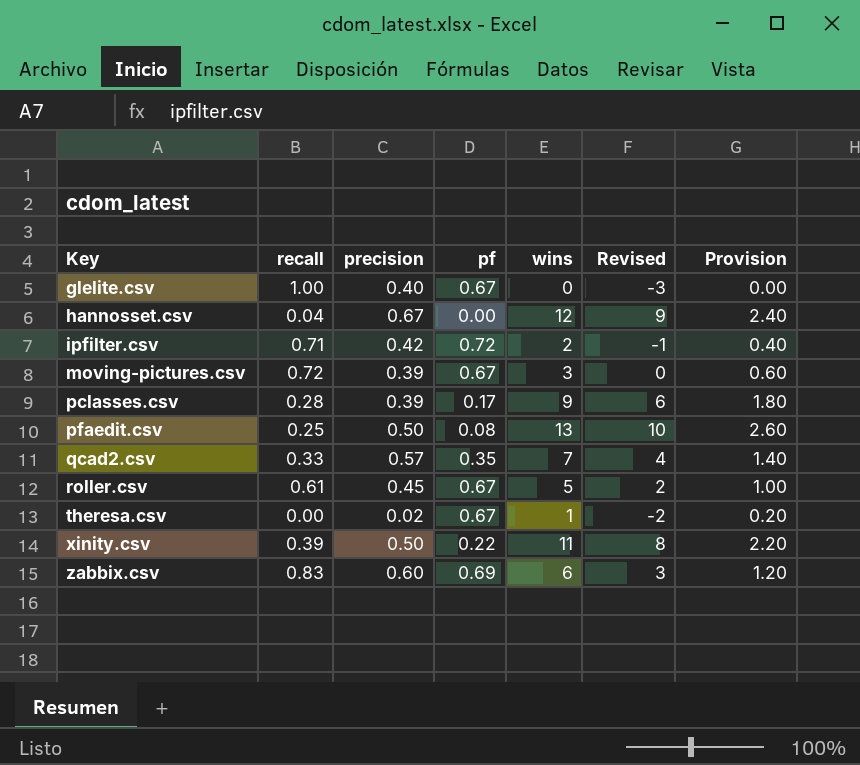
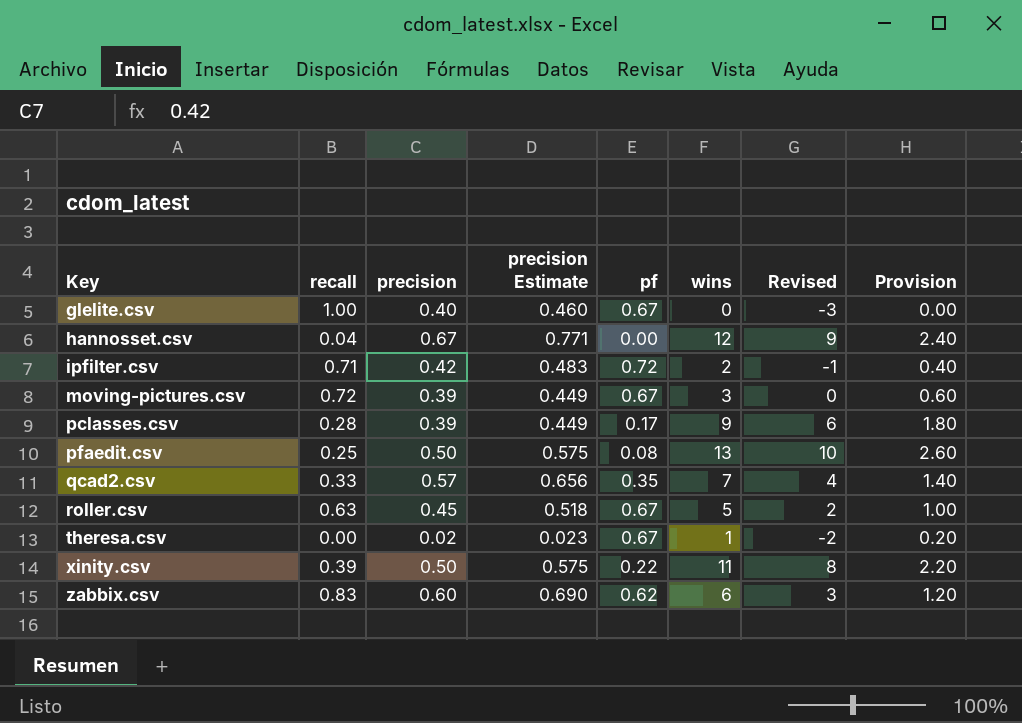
column precision Estimate | formula: none -> [precision] * 1.15
roller.csv | recall: 0.61 -> 0.63
zabbix.csv | pf: 0.69 -> 0.62

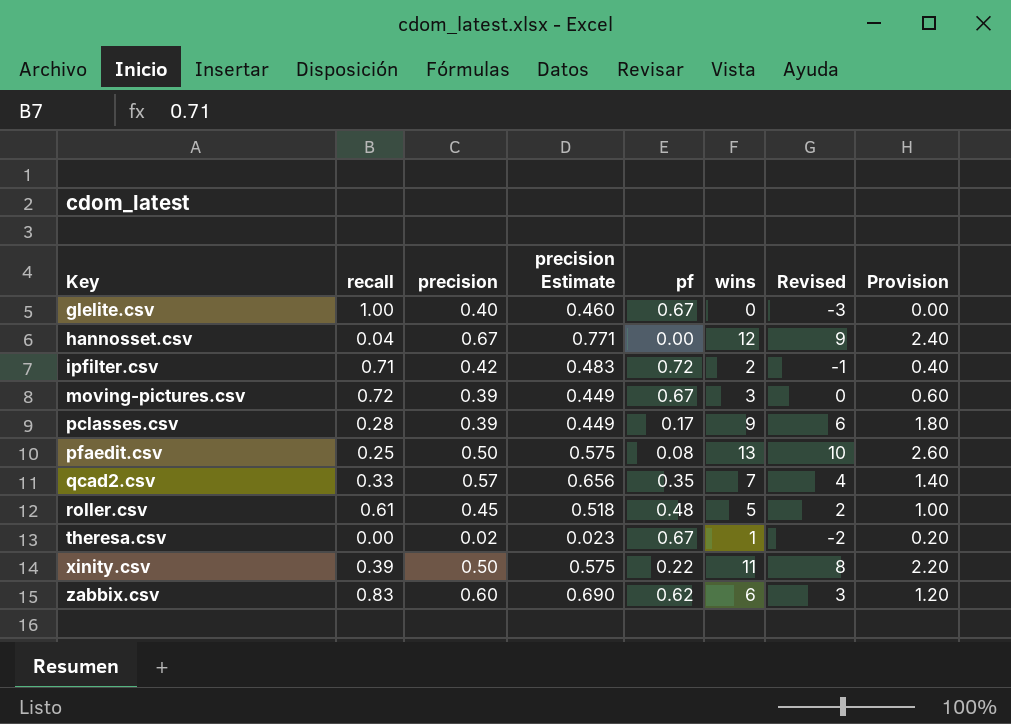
roller.csv | recall: 0.63 -> 0.61
roller.csv | pf: 0.67 -> 0.48

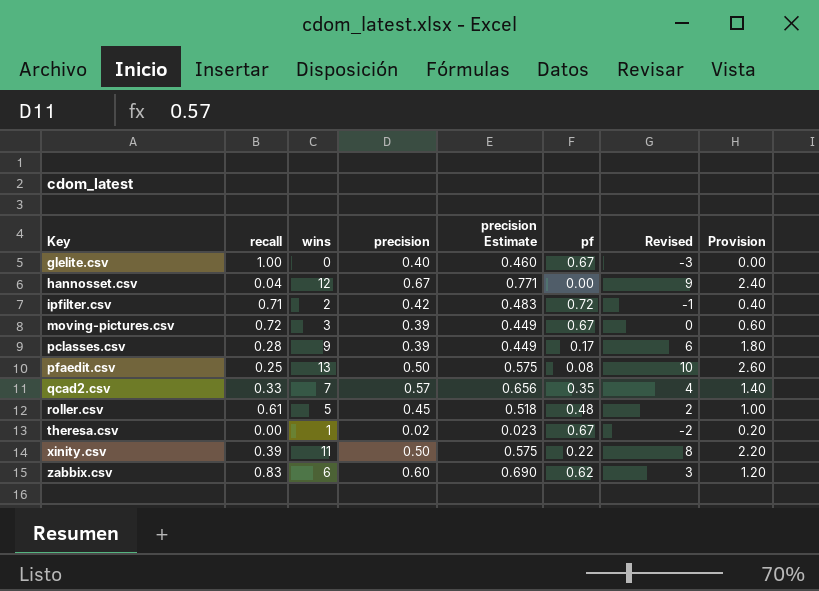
column wins | position: 6 -> 3

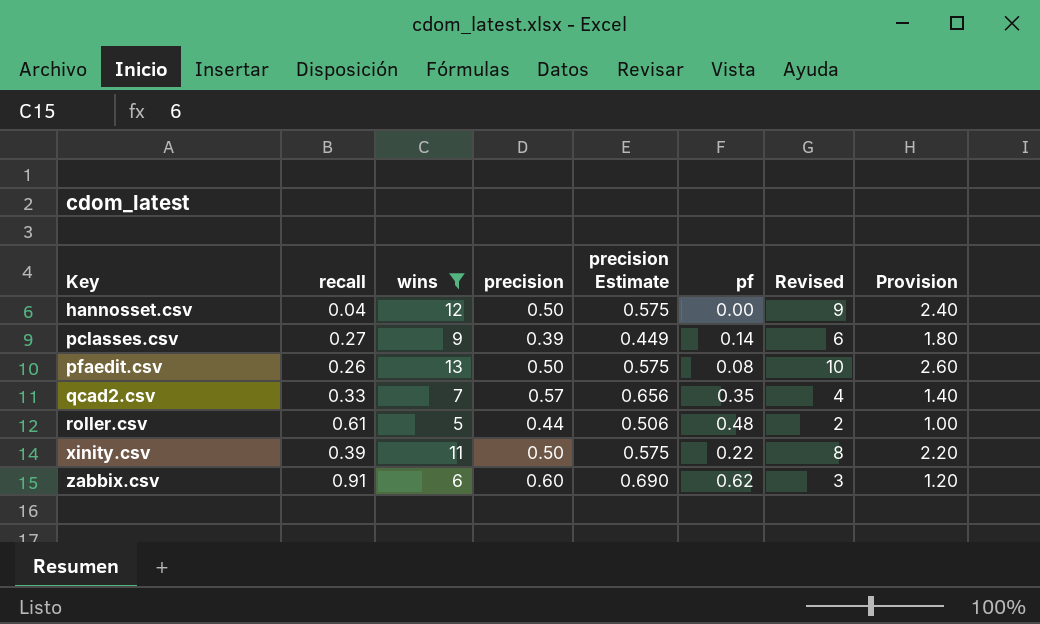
filter: none -> wins >= 5
hannosset.csv | precision: 0.67 -> 0.50
hannosset.csv | precision Estimate: 0.771 -> 0.575
pclasses.csv | recall: 0.28 -> 0.27
pclasses.csv | pf: 0.17 -> 0.14
pfaedit.csv | recall: 0.25 -> 0.26
roller.csv | precision: 0.45 -> 0.44
roller.csv | precision Estimate: 0.518 -> 0.506
zabbix.csv | recall: 0.83 -> 0.91

